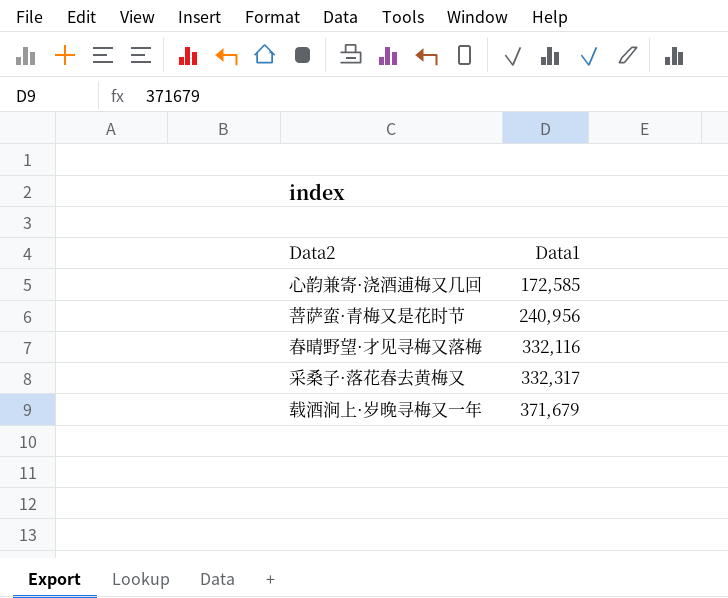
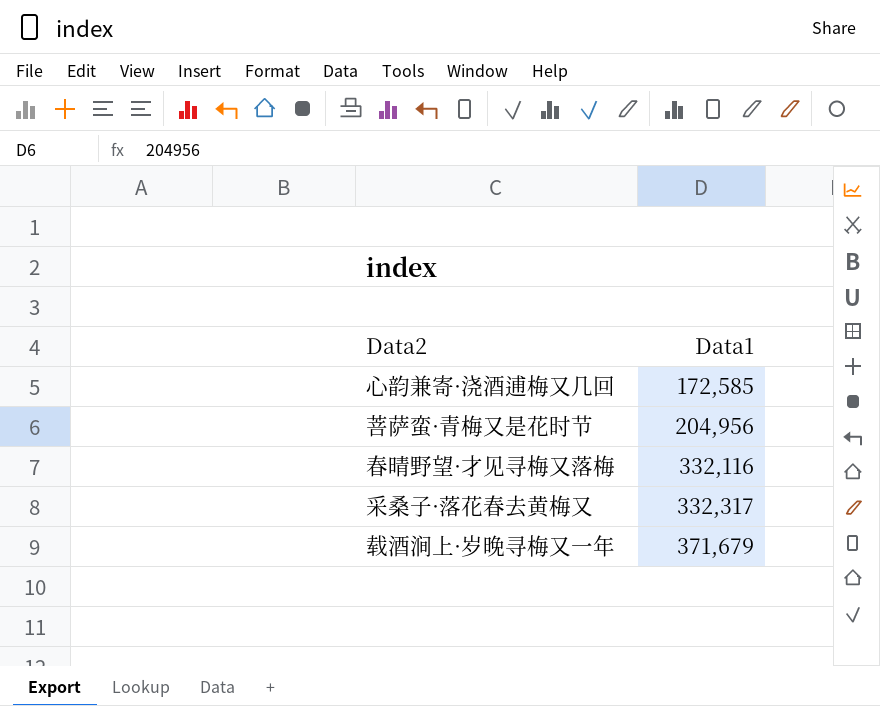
菩萨蛮·青梅又是花时节 | Data1: 240,956 -> 204,956

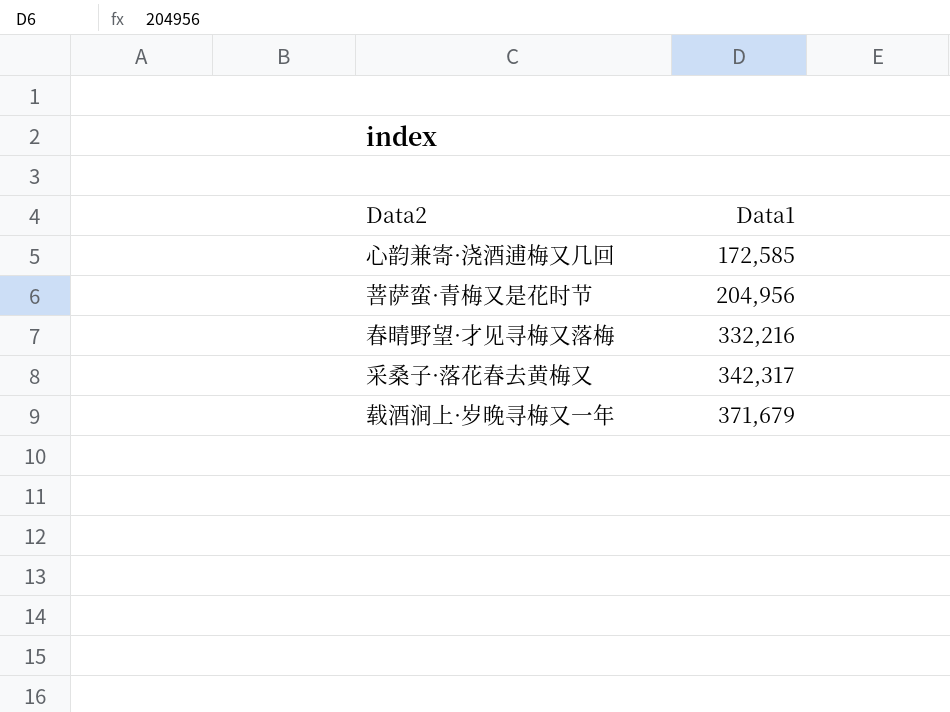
春晴野望·才见寻梅又落梅 | Data1: 332,116 -> 332,216
采桑子·落花春去黄梅又 | Data1: 332,317 -> 342,317

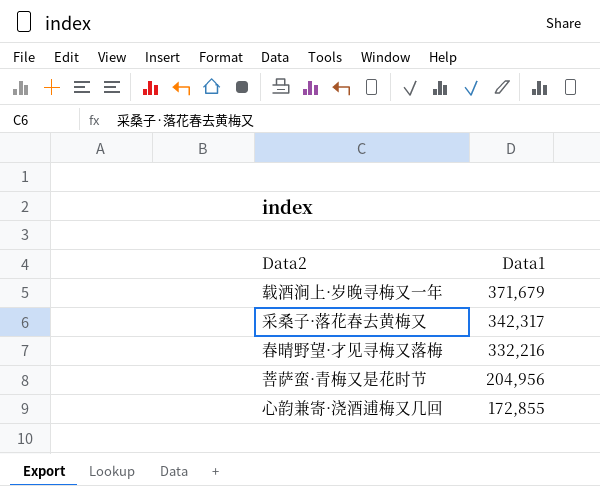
row order: Data1 ascending -> Data1 descending
心韵兼寄·浇酒逋梅又几回 | Data1: 172,585 -> 172,855

